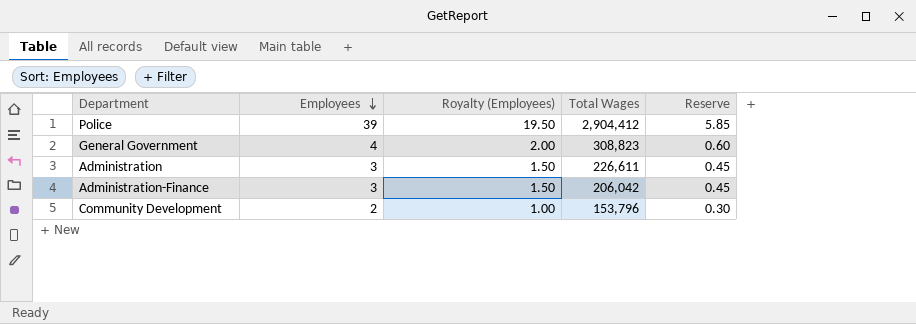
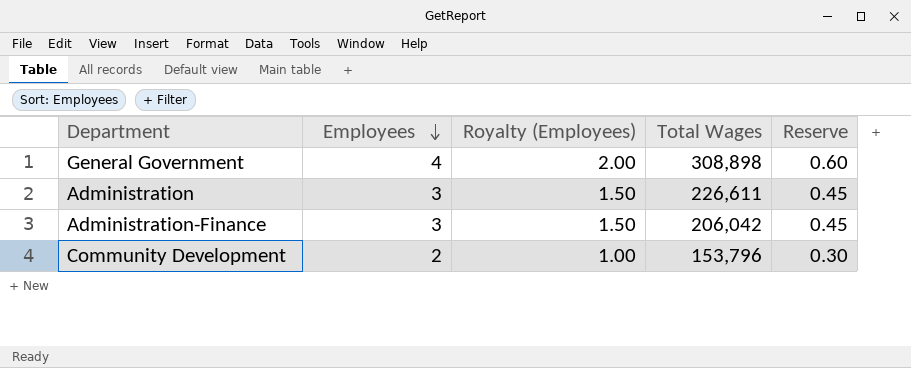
row Police: 39 | 19.50 | 2,904,412 | 5.85 -> none
General Government | Total Wages: 308,823 -> 308,898

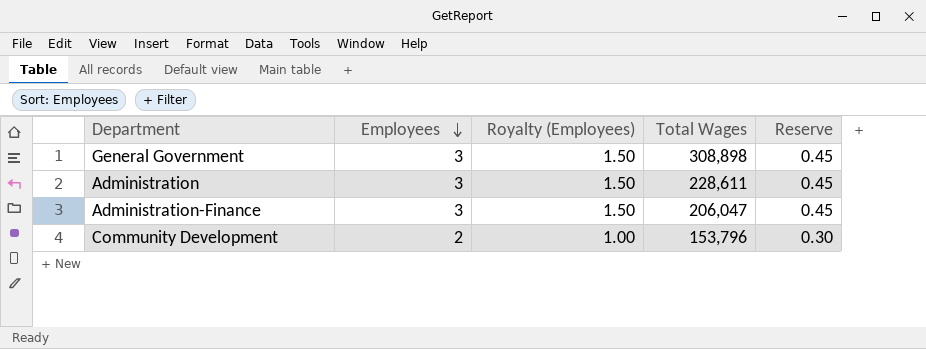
General Government | Employees: 4 -> 3
General Government | Royalty (Employees): 2.00 -> 1.50
General Government | Reserve: 0.60 -> 0.45
Administration | Total Wages: 226,611 -> 228,611
Administration-Finance | Total Wages: 206,042 -> 206,047

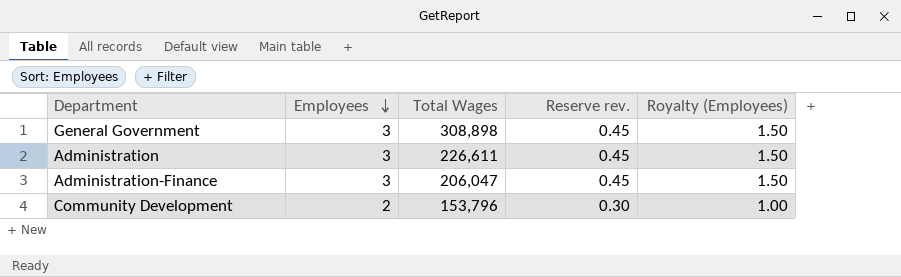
column name: Reserve -> Reserve rev.
column Royalty (Employees) | position: 3 -> 5
Administration | Total Wages: 228,611 -> 226,611

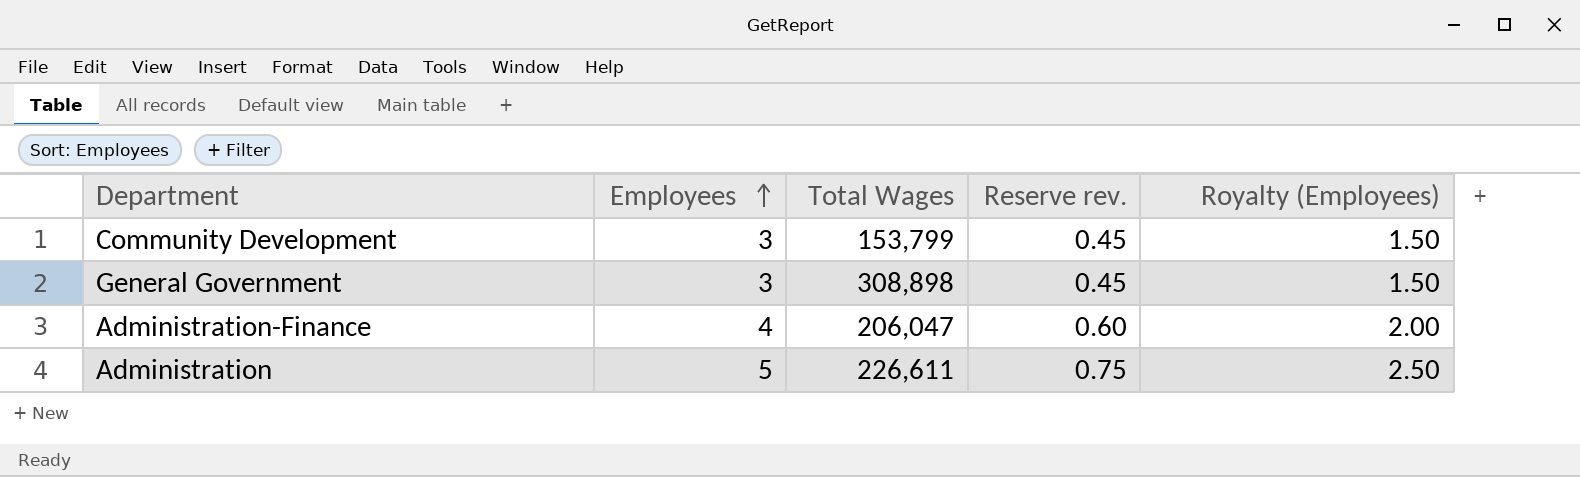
row order: Employees descending -> Employees ascending
Community Development | Employees: 2 -> 3
Community Development | Total Wages: 153,796 -> 153,799
Community Development | Reserve rev.: 0.30 -> 0.45
Community Development | Royalty (Employees): 1.00 -> 1.50
Administration-Finance | Employees: 3 -> 4
Administration-Finance | Reserve rev.: 0.45 -> 0.60
Administration-Finance | Royalty (Employees): 1.50 -> 2.00
Administration | Employees: 3 -> 5
Administration | Reserve rev.: 0.45 -> 0.75
Administration | Royalty (Employees): 1.50 -> 2.50

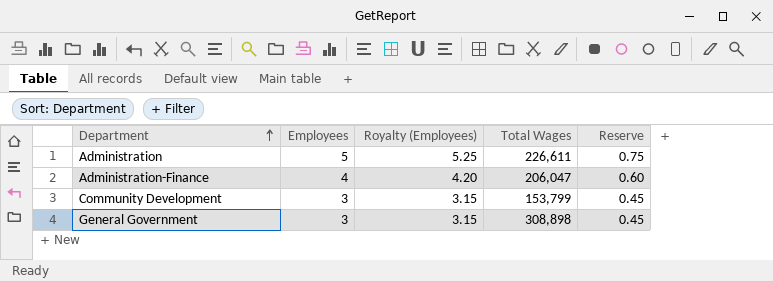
row order: Employees ascending -> Department ascending
column Royalty (Employees) | formula: [Employees] * 0.5 -> [Employees] * 1.05
column Royalty (Employees) | position: 5 -> 3
column name: Reserve rev. -> Reserve

